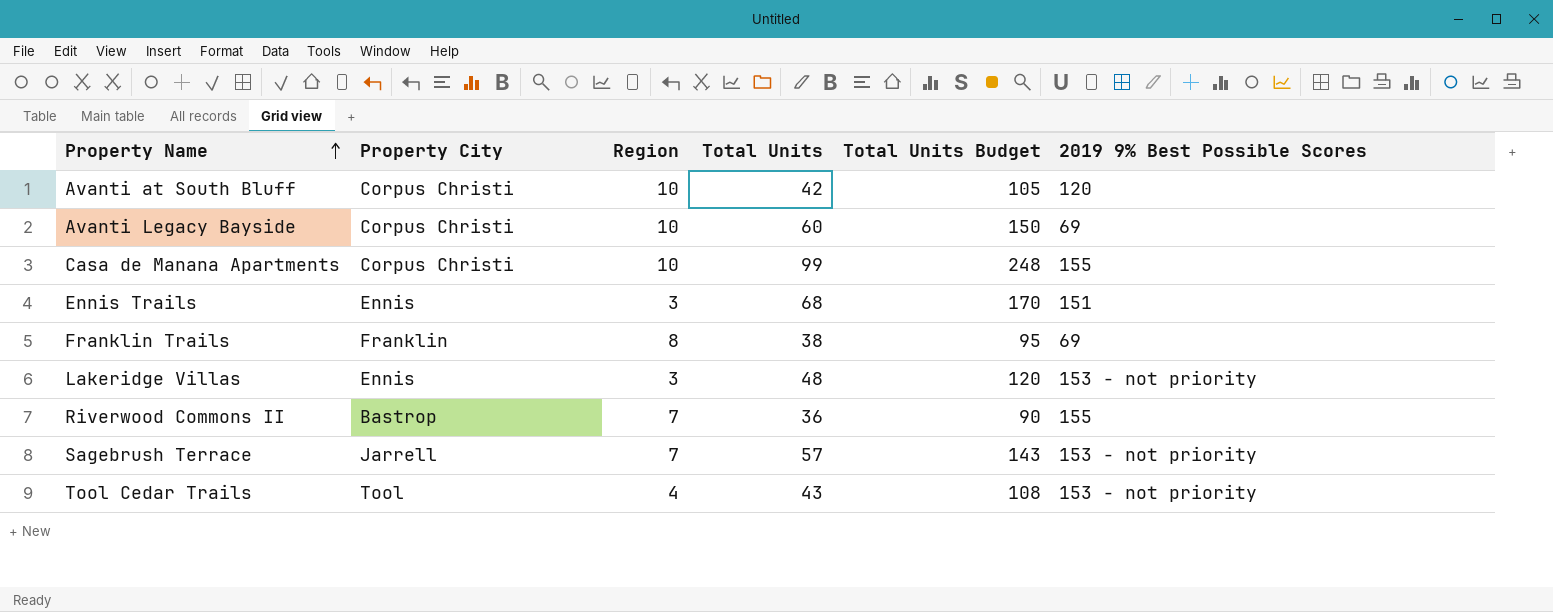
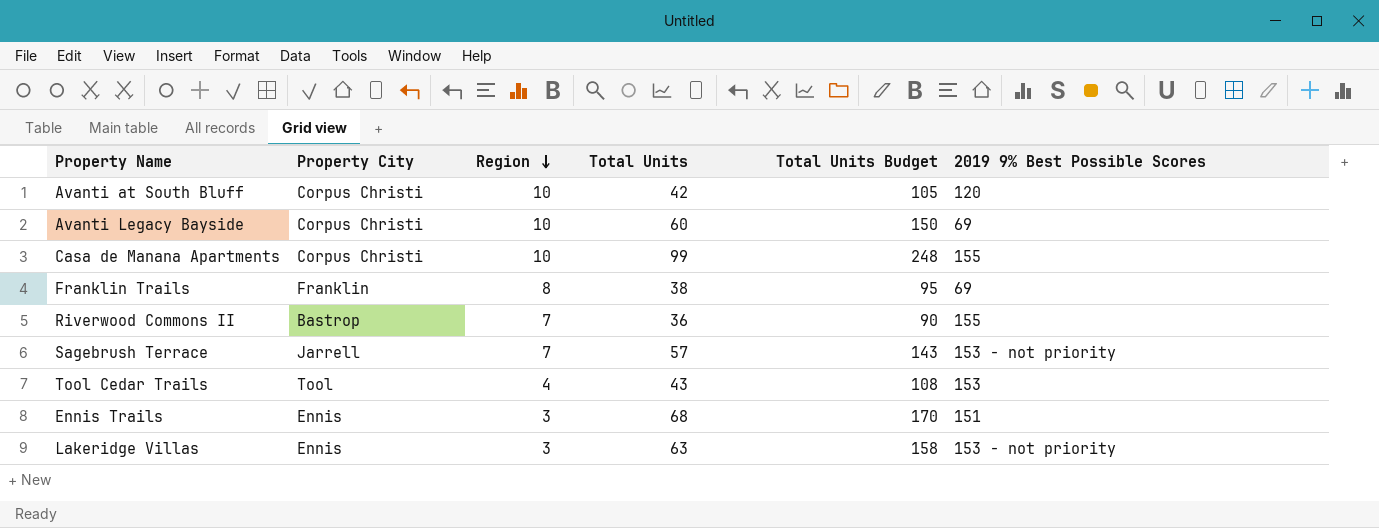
row order: Property Name ascending -> Region descending
Tool Cedar Trails | 2019 9% Best Possible Scores: 153 - not priority -> 153
Lakeridge Villas | Total Units: 48 -> 63
Lakeridge Villas | Total Units Budget: 120 -> 158

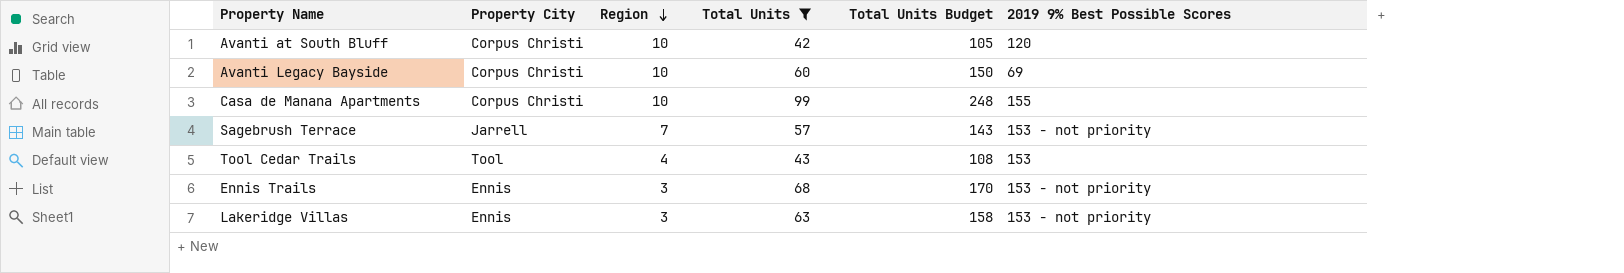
filter: none -> Total Units >= 42
Ennis Trails | 2019 9% Best Possible Scores: 151 -> 153 - not priority

